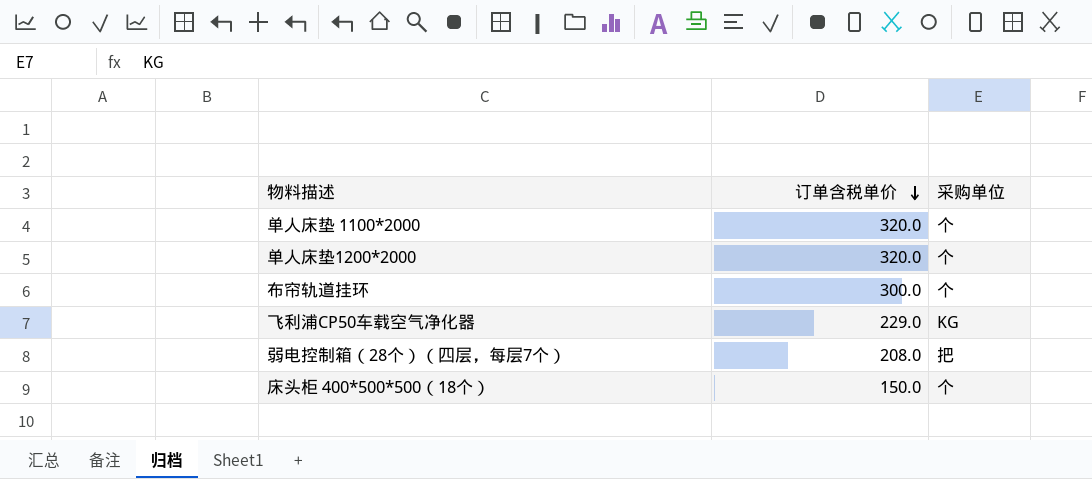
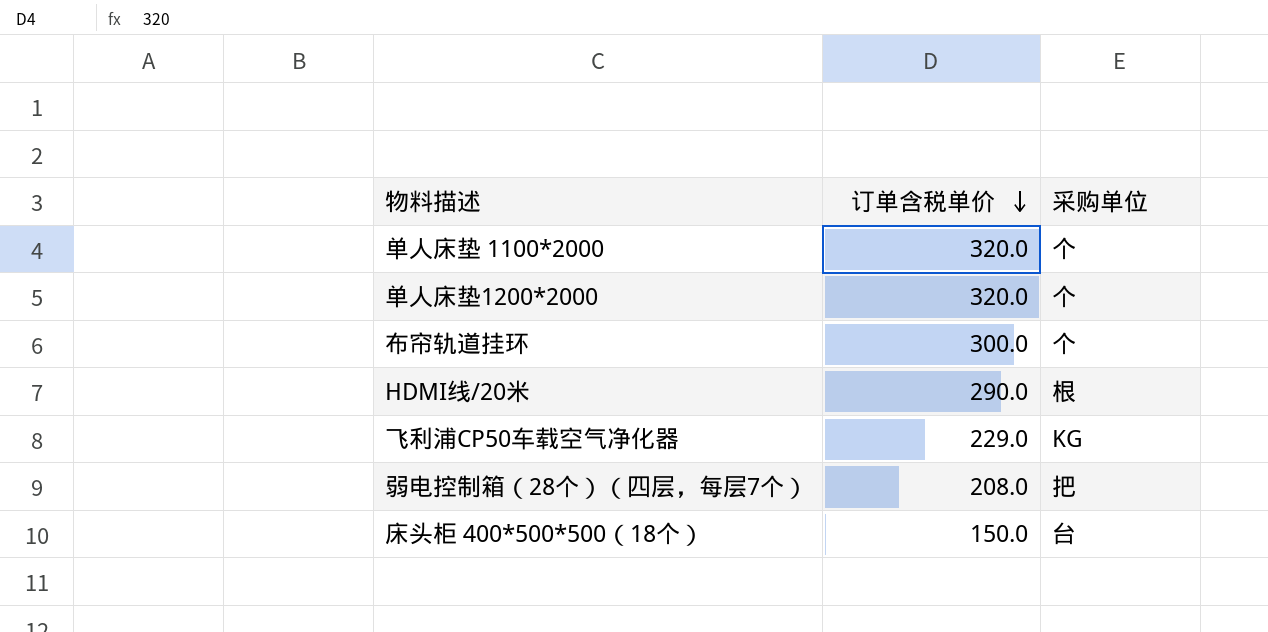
row HDMI线/20米: none -> 290.0 | 根
床头柜 400*500*500（18个） | 采购单位: 个 -> 台

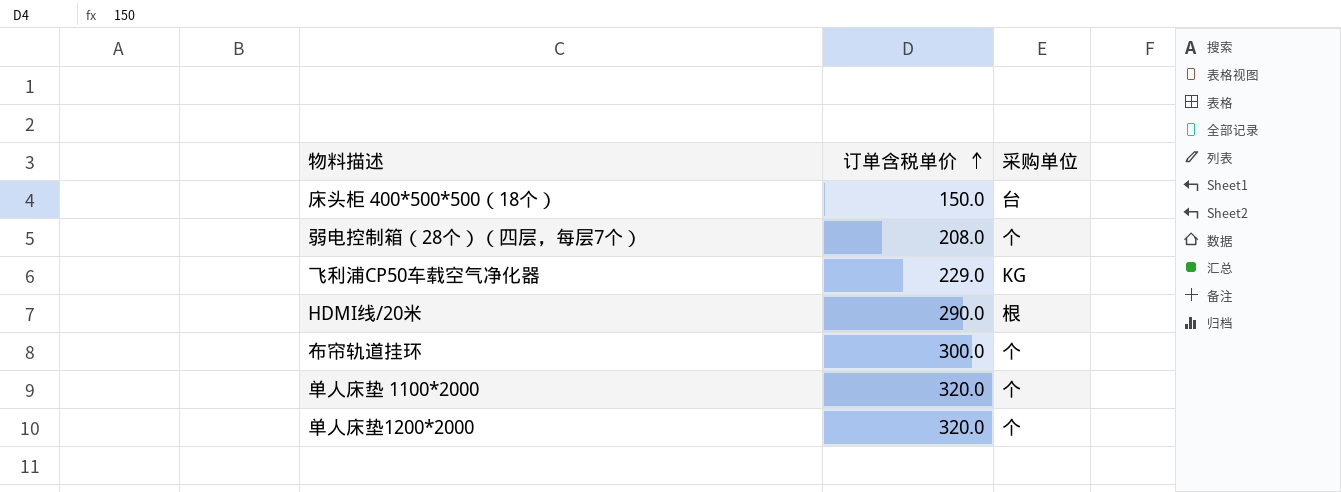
row order: 订单含税单价 descending -> 订单含税单价 ascending
弱电控制箱（28个）（四层，每层7个） | 采购单位: 把 -> 个

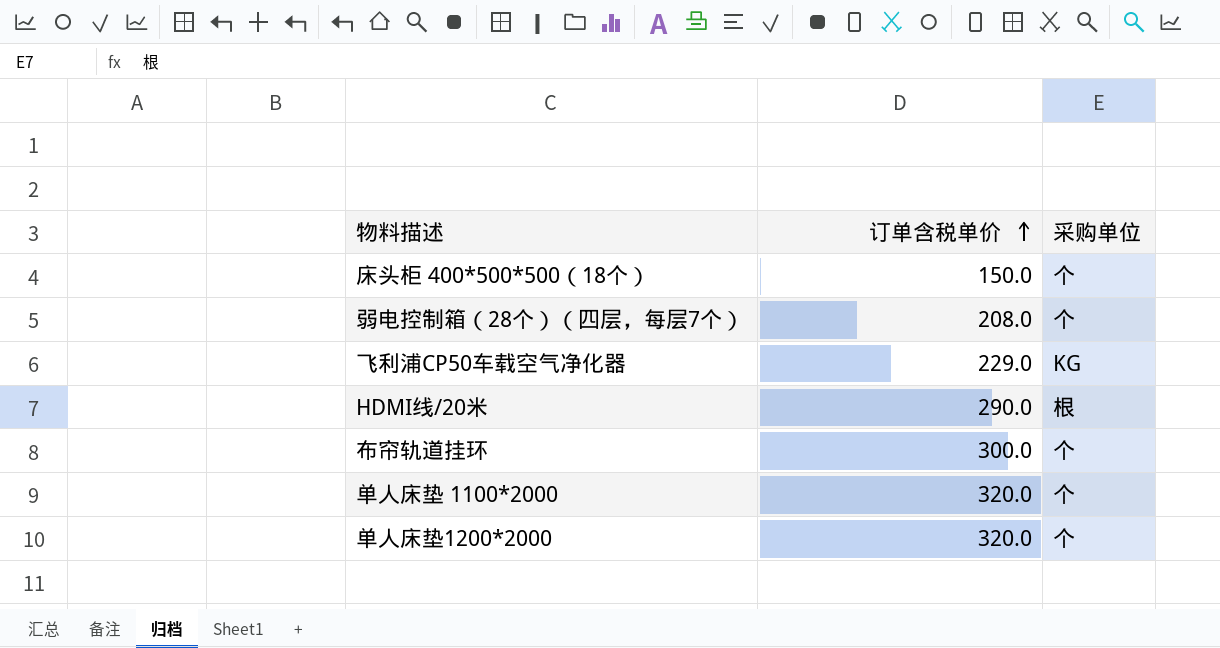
床头柜 400*500*500（18个） | 采购单位: 台 -> 个

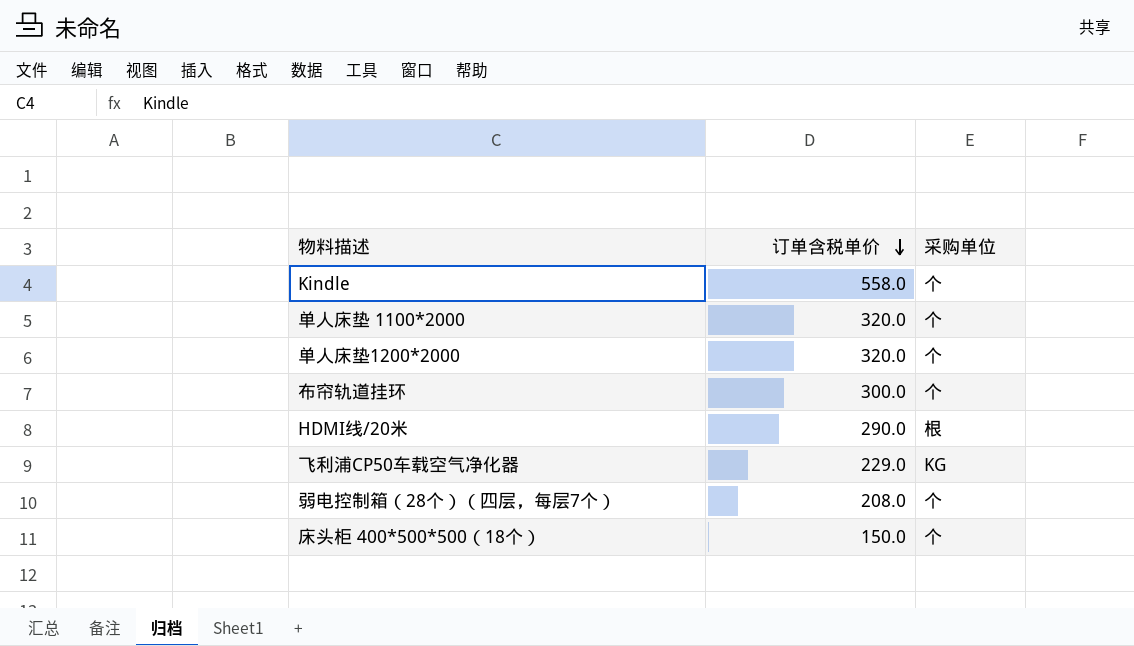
row order: 订单含税单价 ascending -> 订单含税单价 descending
row Kindle: none -> 558.0 | 个

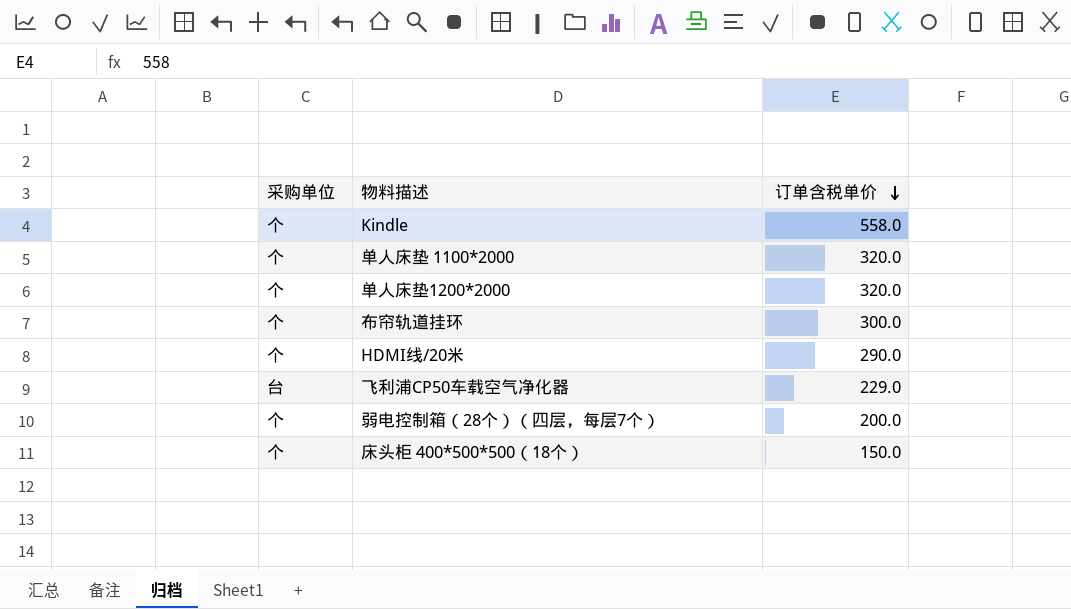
column 采购单位 | position: 3 -> 1
HDMI线/20米 | 采购单位: 根 -> 个
飞利浦CP50车载空气净化器 | 采购单位: KG -> 台
弱电控制箱（28个）（四层，每层7个） | 订单含税单价: 208.0 -> 200.0

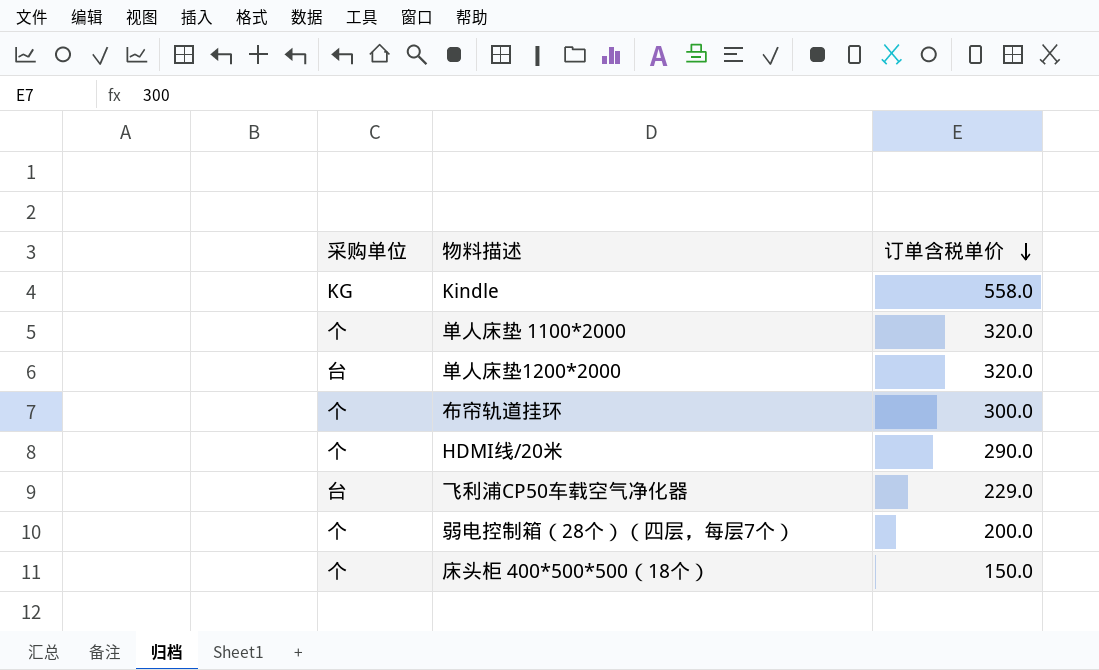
Kindle | 采购单位: 个 -> KG
单人床垫1200*2000 | 采购单位: 个 -> 台

